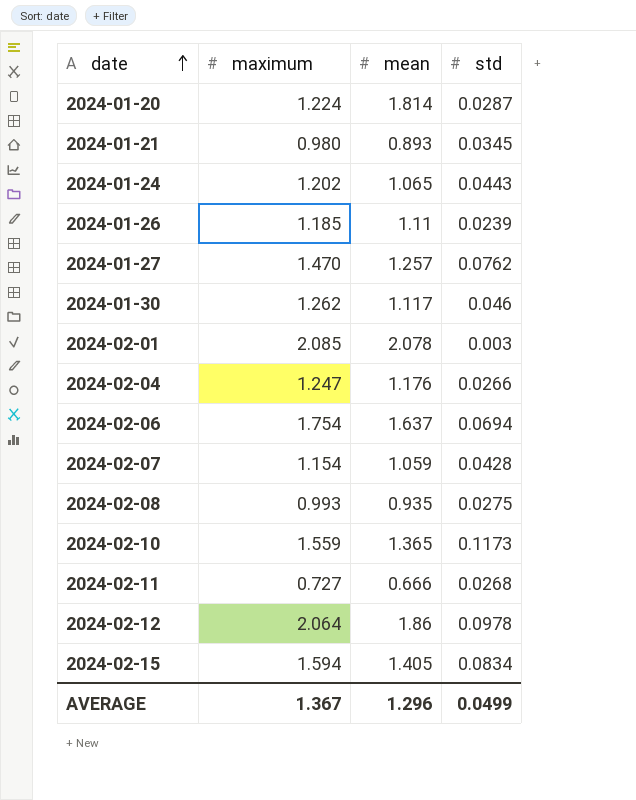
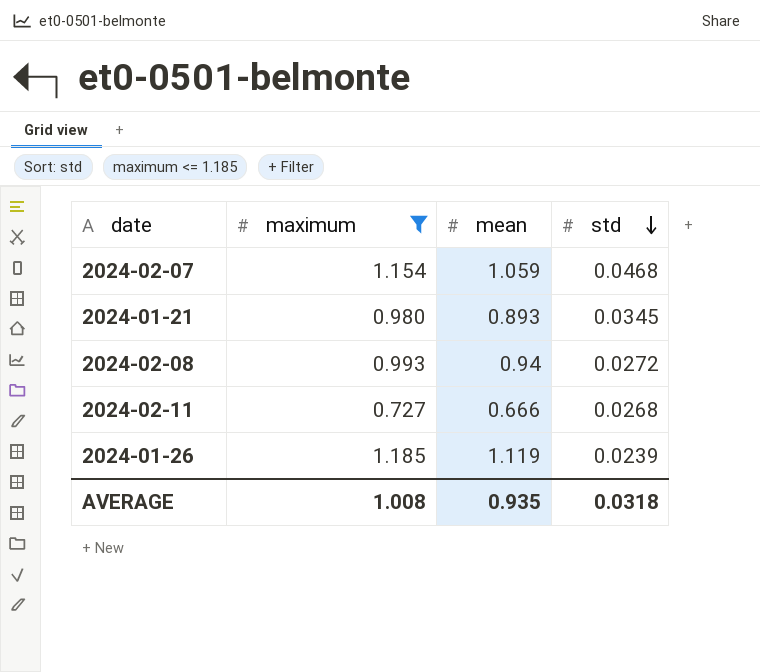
filter: none -> maximum <= 1.185
row order: date ascending -> std descending
2024-02-07 | std: 0.0428 -> 0.0468
2024-02-08 | mean: 0.935 -> 0.94
2024-02-08 | std: 0.0275 -> 0.0272
2024-01-26 | mean: 1.11 -> 1.119
AVERAGE | maximum: 1.367 -> 1.008
AVERAGE | mean: 1.296 -> 0.935
AVERAGE | std: 0.0499 -> 0.0318

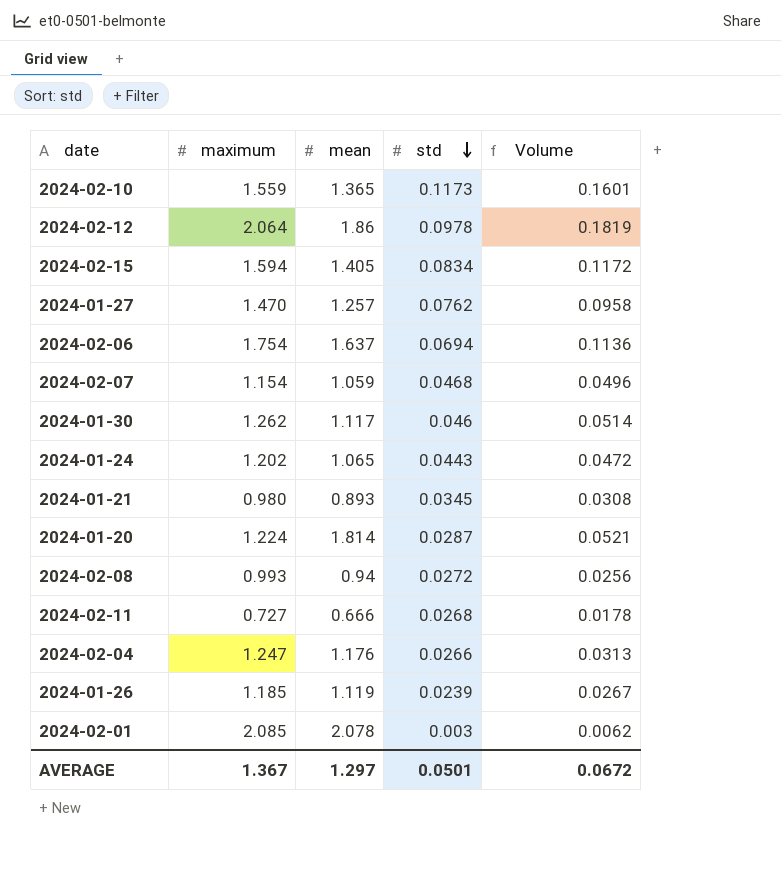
filter: maximum <= 1.185 -> none
column Volume | formula: none -> [mean] * [std]
AVERAGE | maximum: 1.008 -> 1.367
AVERAGE | mean: 0.935 -> 1.297
AVERAGE | std: 0.0318 -> 0.0501

